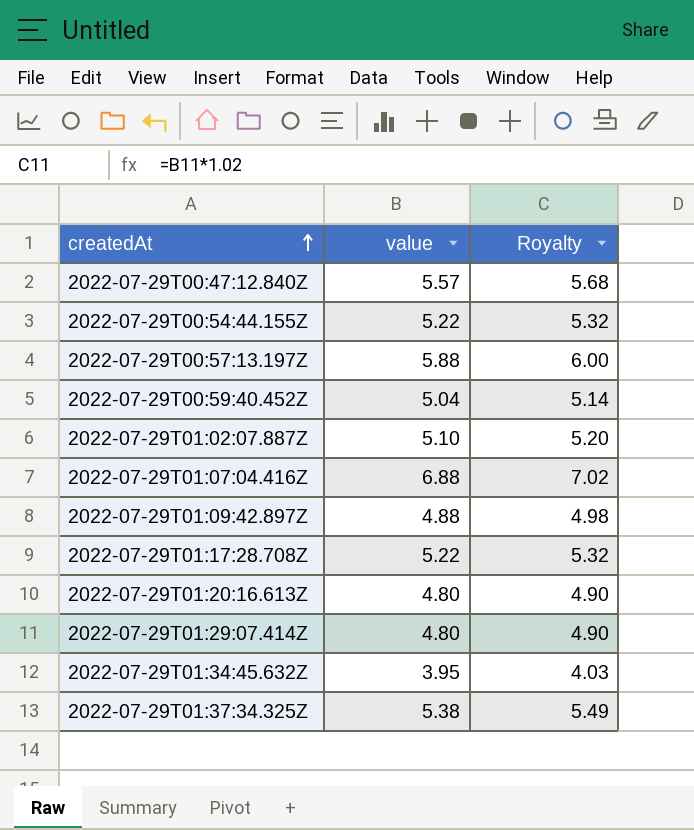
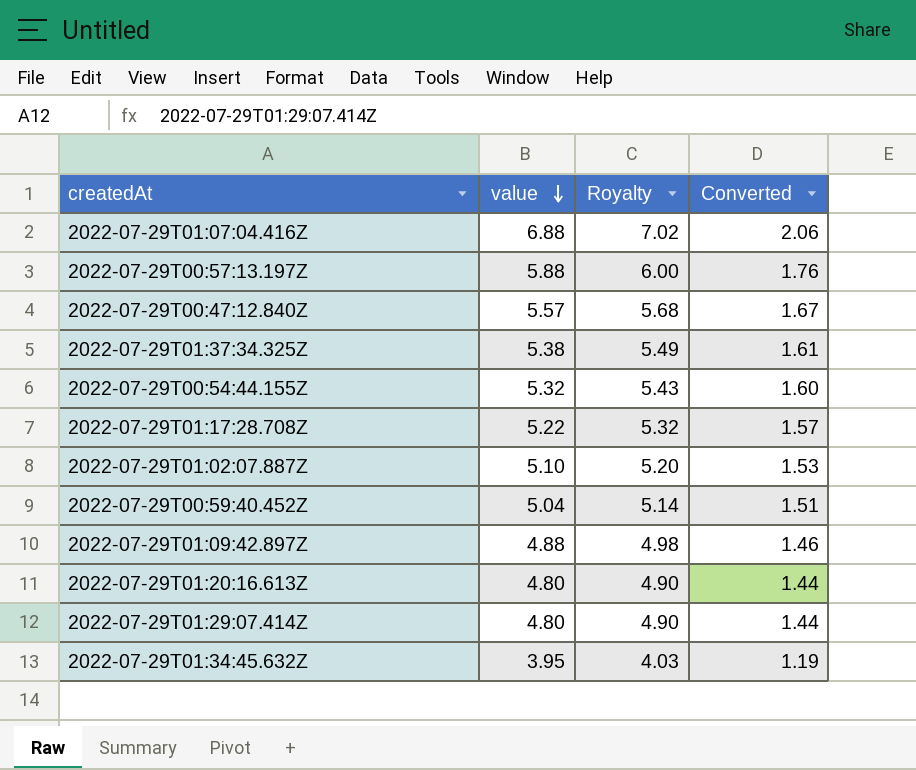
row order: createdAt ascending -> value descending
column Converted | formula: none -> [value] * 0.3
2022-07-29T00:54:44.155Z | value: 5.22 -> 5.32
2022-07-29T00:54:44.155Z | Royalty: 5.32 -> 5.43

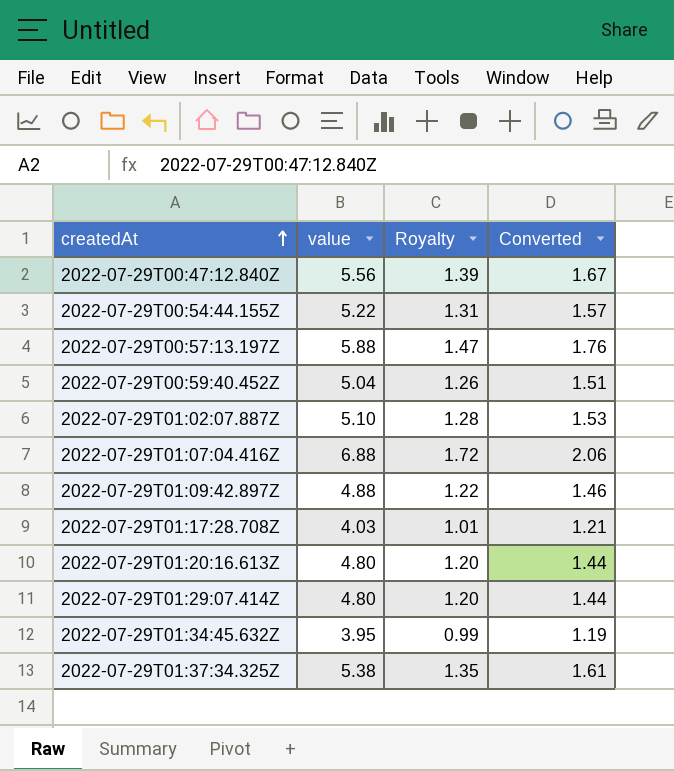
row order: value descending -> createdAt ascending
column Royalty | formula: [value] * 1.02 -> [value] * 0.25
2022-07-29T00:47:12.840Z | value: 5.57 -> 5.56
2022-07-29T00:54:44.155Z | value: 5.32 -> 5.22
2022-07-29T00:54:44.155Z | Converted: 1.60 -> 1.57
2022-07-29T01:17:28.708Z | value: 5.22 -> 4.03
2022-07-29T01:17:28.708Z | Converted: 1.57 -> 1.21

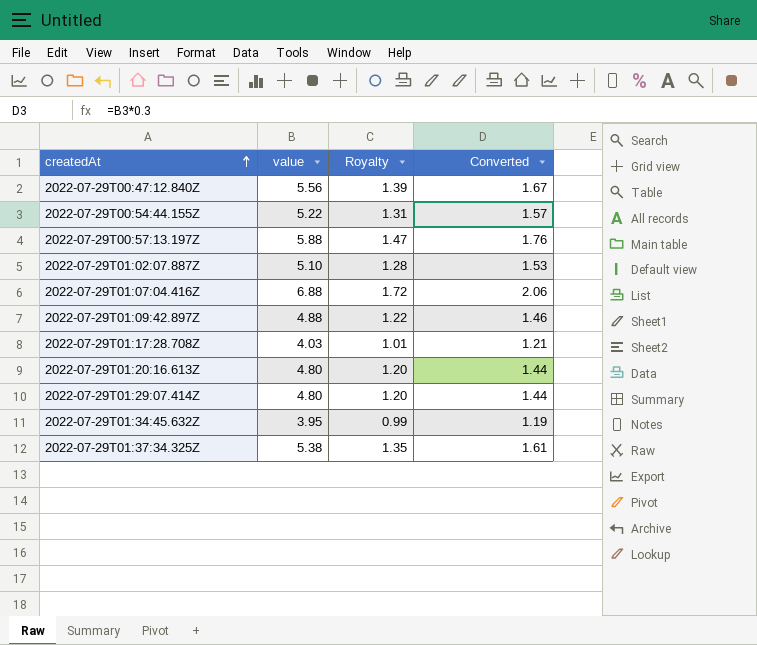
row 2022-07-29T00:59:40.452Z: 5.04 | 1.26 | 1.51 -> none

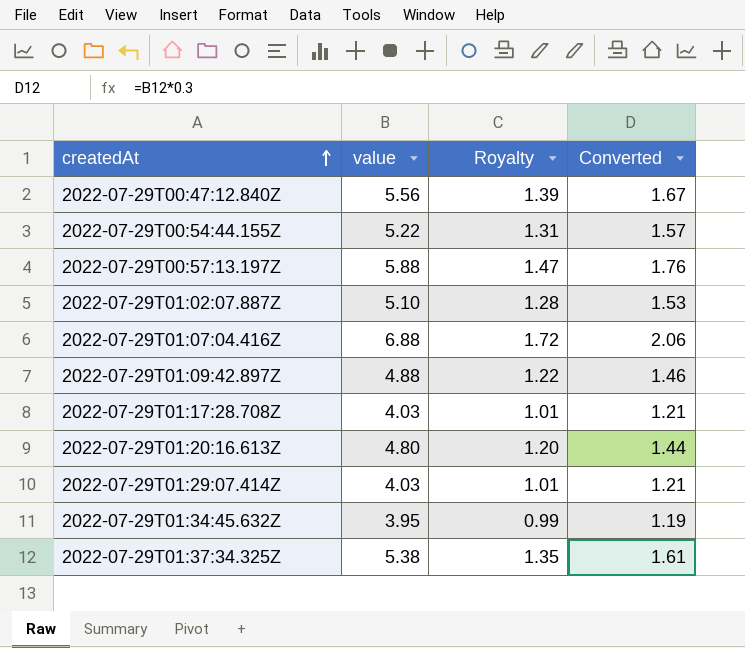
2022-07-29T01:29:07.414Z | value: 4.80 -> 4.03
2022-07-29T01:29:07.414Z | Royalty: 1.20 -> 1.01
2022-07-29T01:29:07.414Z | Converted: 1.44 -> 1.21

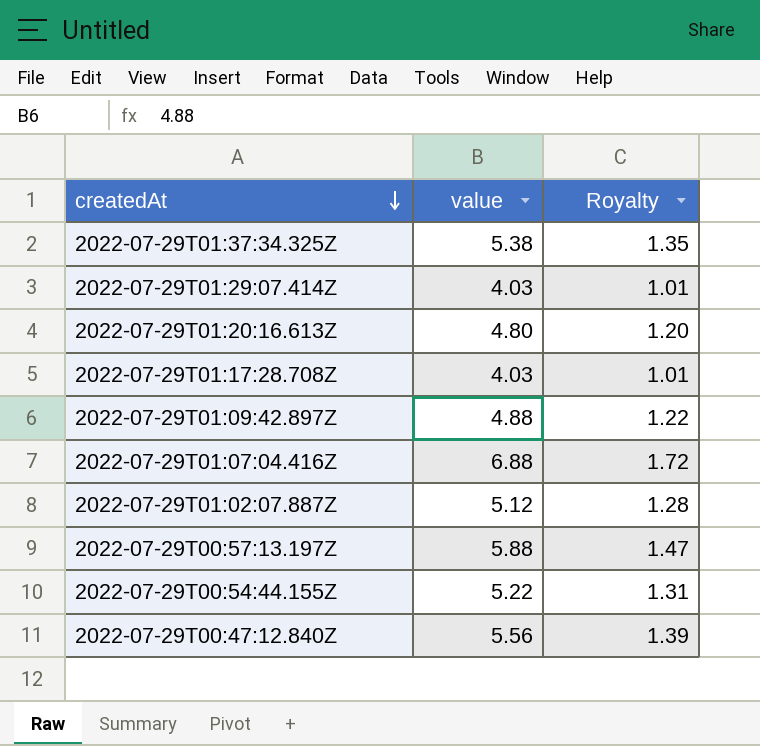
row order: createdAt ascending -> createdAt descending
column Converted | formula: [value] * 0.3 -> none
row 2022-07-29T01:34:45.632Z: 3.95 | 0.99 | 1.19 -> none
2022-07-29T01:02:07.887Z | value: 5.10 -> 5.12

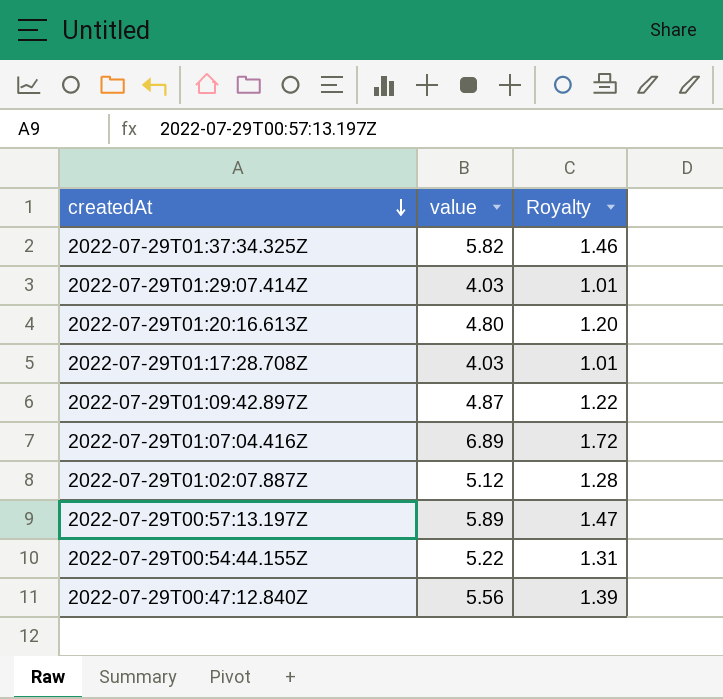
2022-07-29T01:37:34.325Z | value: 5.38 -> 5.82
2022-07-29T01:37:34.325Z | Royalty: 1.35 -> 1.46
2022-07-29T01:09:42.897Z | value: 4.88 -> 4.87
2022-07-29T01:07:04.416Z | value: 6.88 -> 6.89
2022-07-29T00:57:13.197Z | value: 5.88 -> 5.89

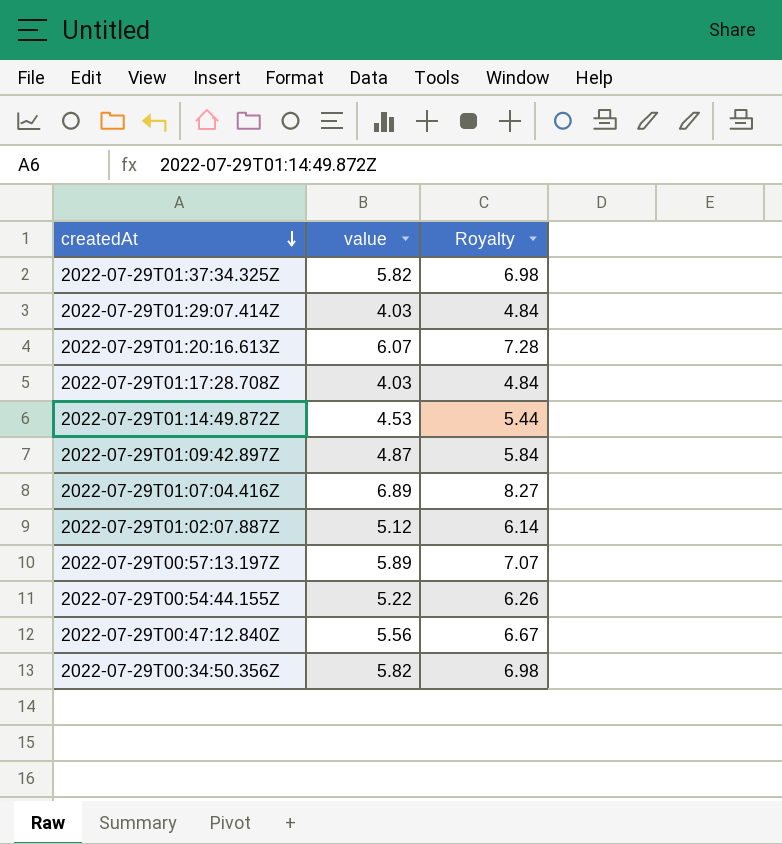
column Royalty | formula: [value] * 0.25 -> [value] * 1.2
2022-07-29T01:20:16.613Z | value: 4.80 -> 6.07
row 2022-07-29T01:14:49.872Z: none -> 4.53 | 5.44
row 2022-07-29T00:34:50.356Z: none -> 5.82 | 6.98

